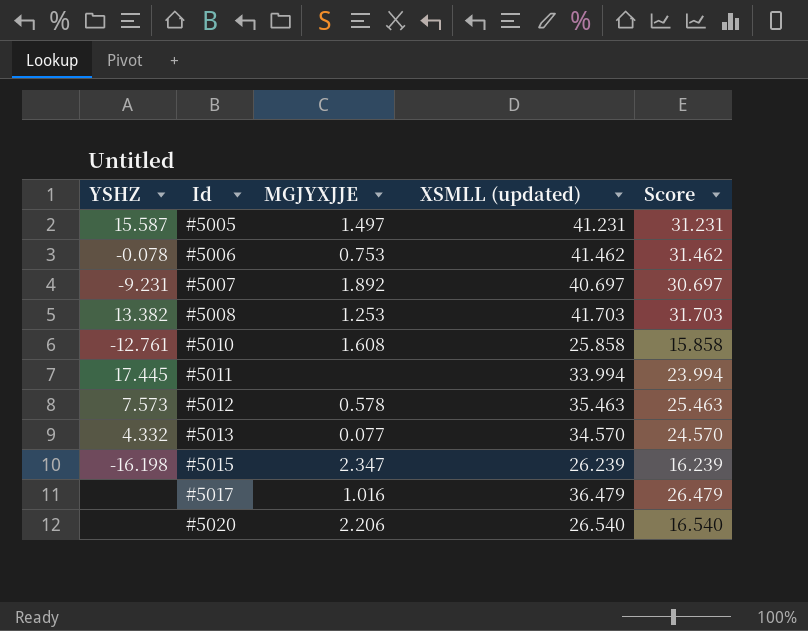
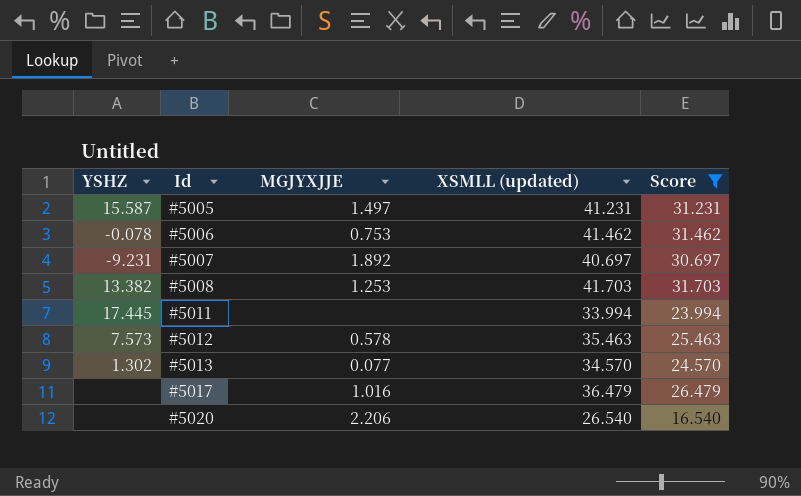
filter: none -> Score >= 16.540
#5013 | YSHZ: 4.332 -> 1.302

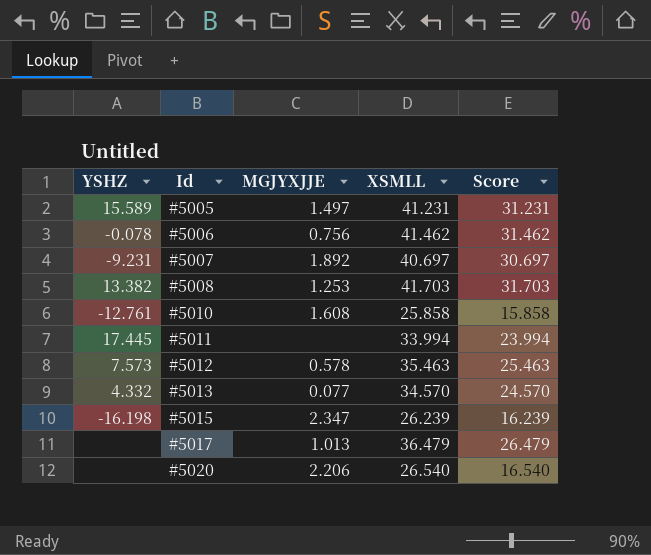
filter: Score >= 16.540 -> none
column name: XSMLL (updated) -> XSMLL
#5005 | YSHZ: 15.587 -> 15.589
#5006 | MGJYXJJE: 0.753 -> 0.756
#5013 | YSHZ: 1.302 -> 4.332
#5017 | MGJYXJJE: 1.016 -> 1.013

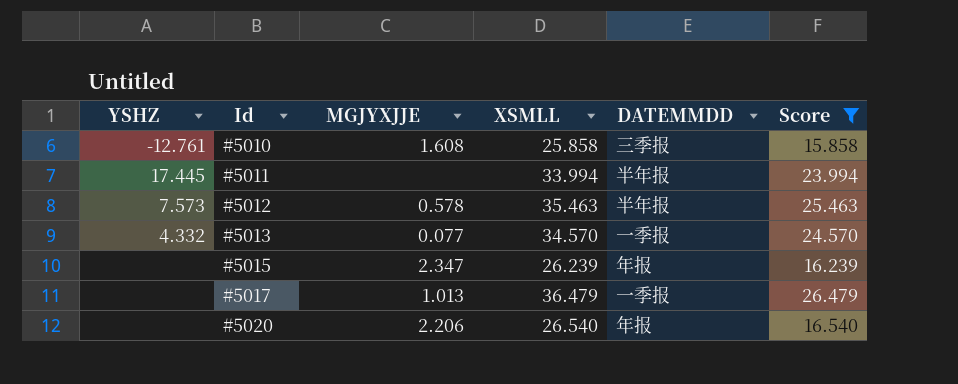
filter: none -> Score <= 26.479
column DATEMMDD | position: none -> 5
#5015 | YSHZ: -16.198 -> none

